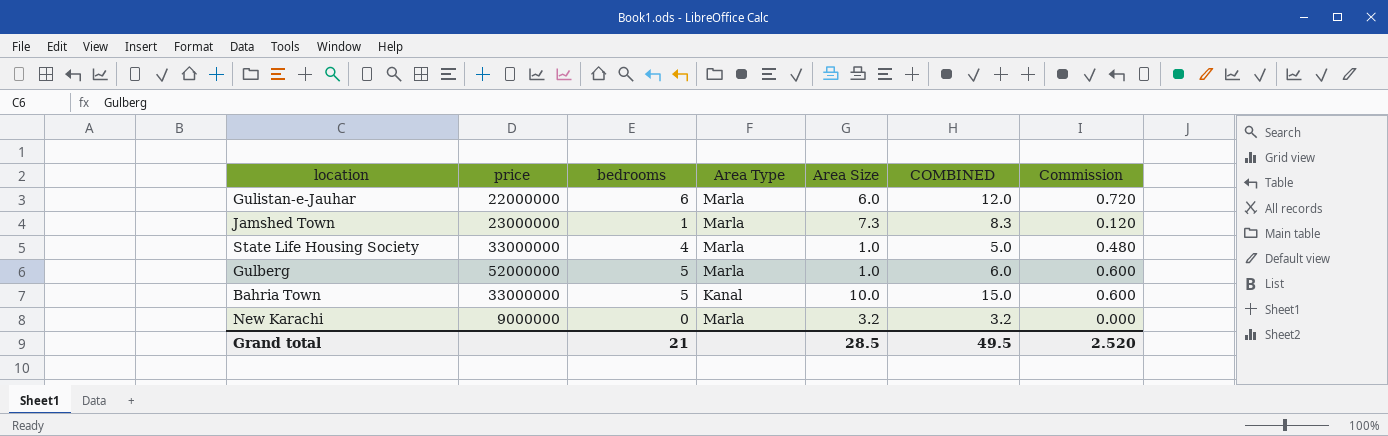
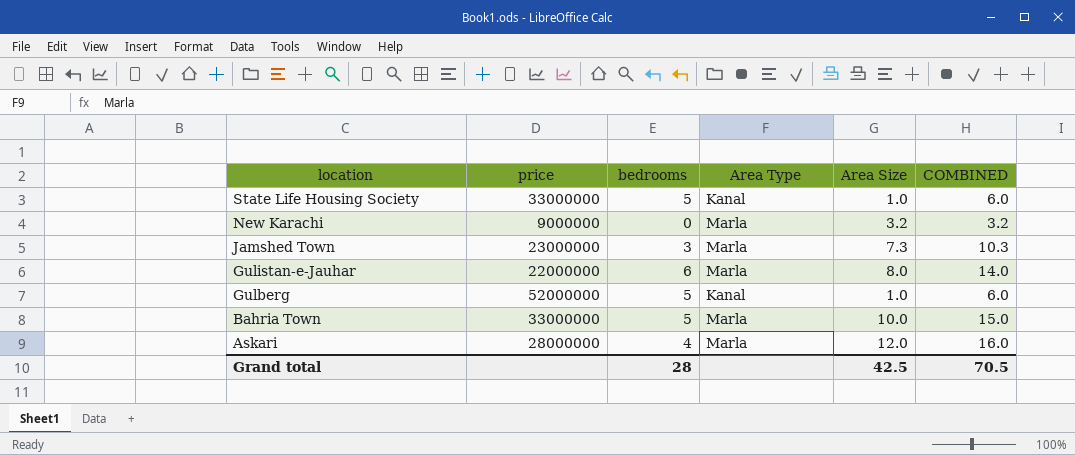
row order: none -> location descending
column Commission | formula: [bedrooms] * 0.12 -> none
State Life Housing Society | bedrooms: 4 -> 5
State Life Housing Society | Area Type: Marla -> Kanal
State Life Housing Society | COMBINED: 5.0 -> 6.0
Jamshed Town | bedrooms: 1 -> 3
Jamshed Town | COMBINED: 8.3 -> 10.3
Gulistan-e-Jauhar | Area Size: 6.0 -> 8.0
Gulistan-e-Jauhar | COMBINED: 12.0 -> 14.0
Gulberg | Area Type: Marla -> Kanal
Bahria Town | Area Type: Kanal -> Marla
row Askari: none -> 28000000 | 4 | Marla | 12.0 | 16.0
Grand total | bedrooms: 21 -> 28
Grand total | Area Size: 28.5 -> 42.5
Grand total | COMBINED: 49.5 -> 70.5

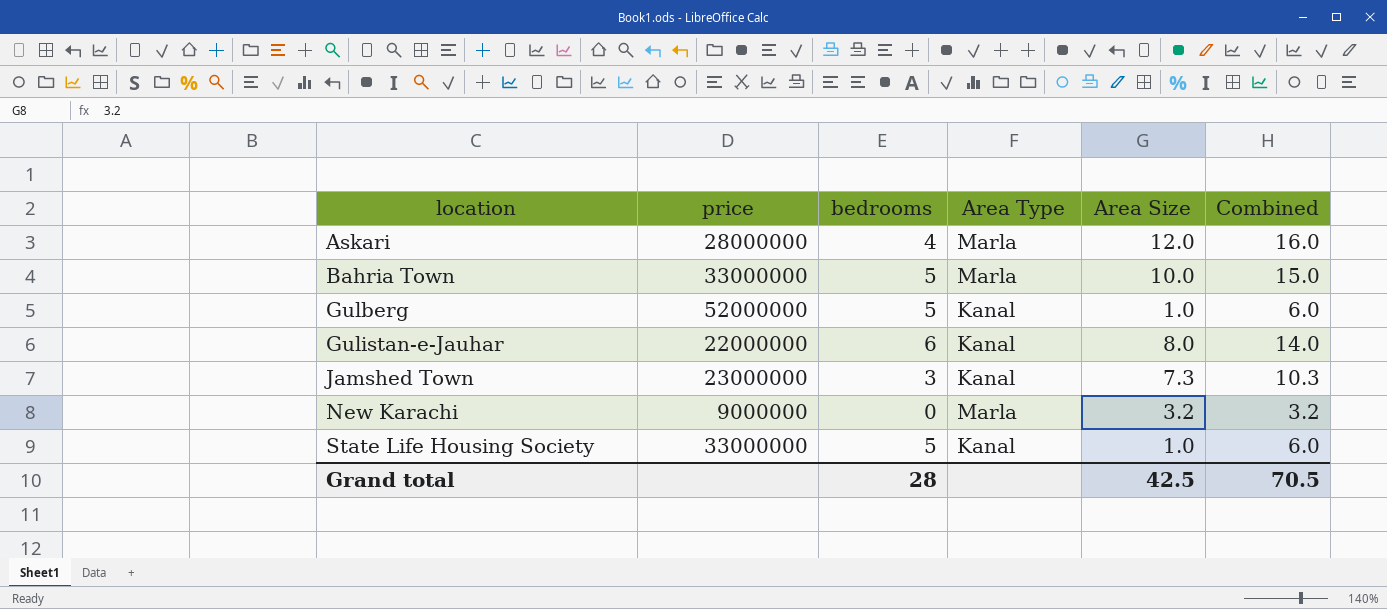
row order: location descending -> location ascending
column name: COMBINED -> Combined
Gulistan-e-Jauhar | Area Type: Marla -> Kanal
Jamshed Town | Area Type: Marla -> Kanal

